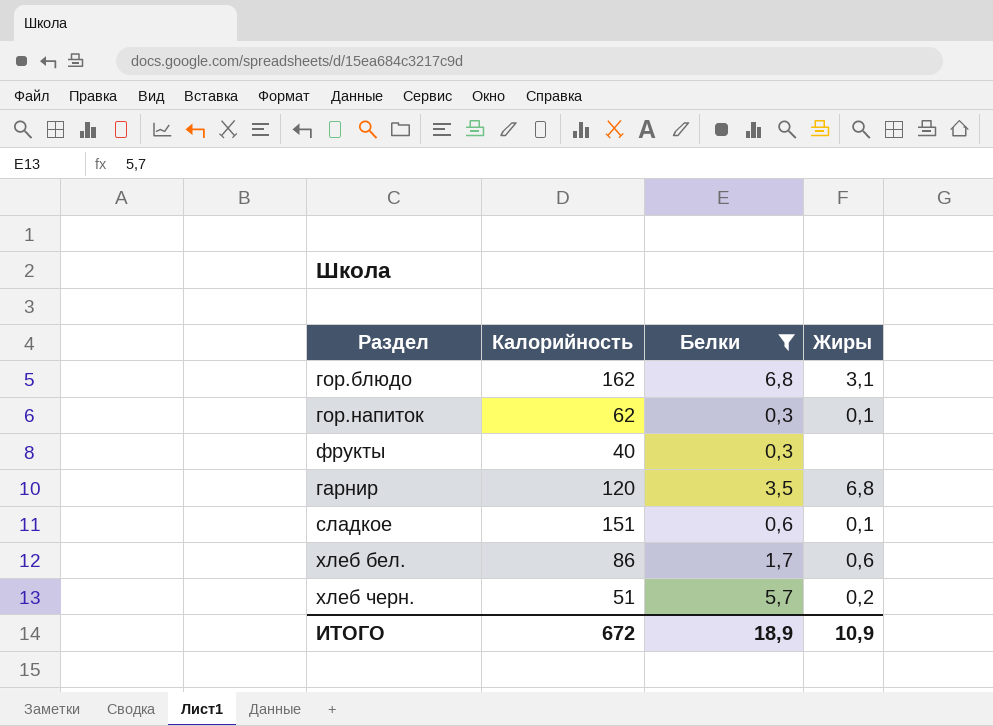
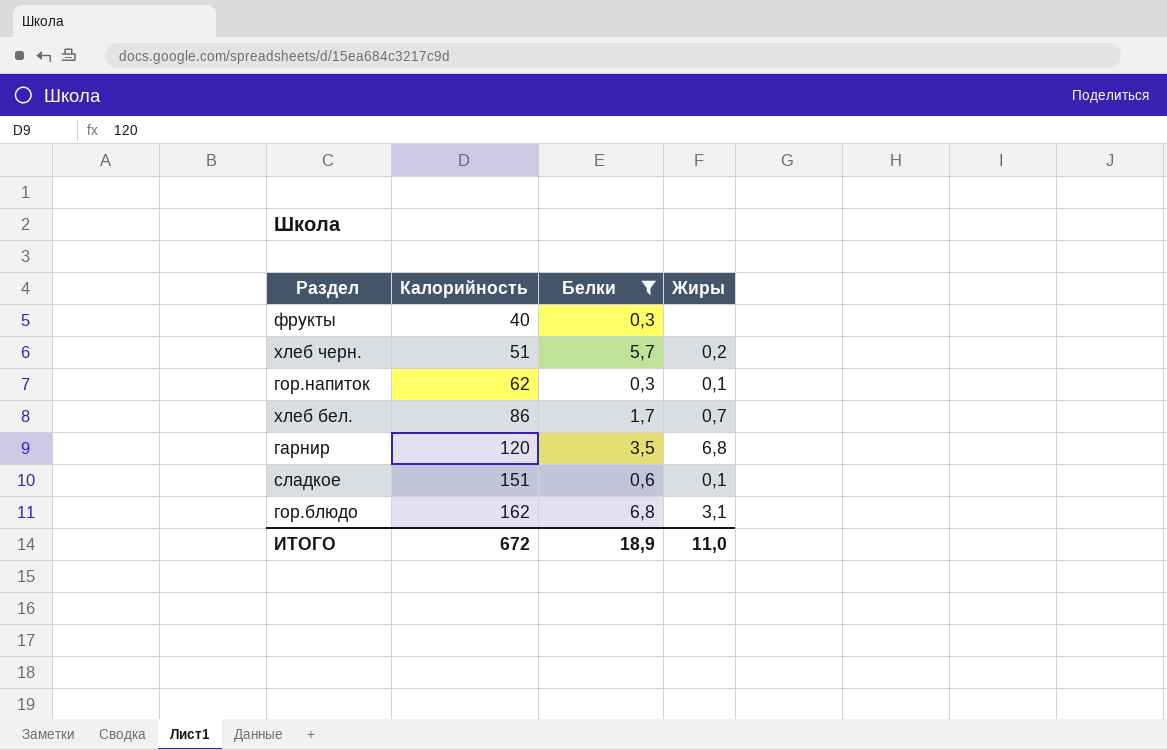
row order: none -> Калорийность ascending
хлеб бел. | Жиры: 0,6 -> 0,7
ИТОГО | Жиры: 10,9 -> 11,0

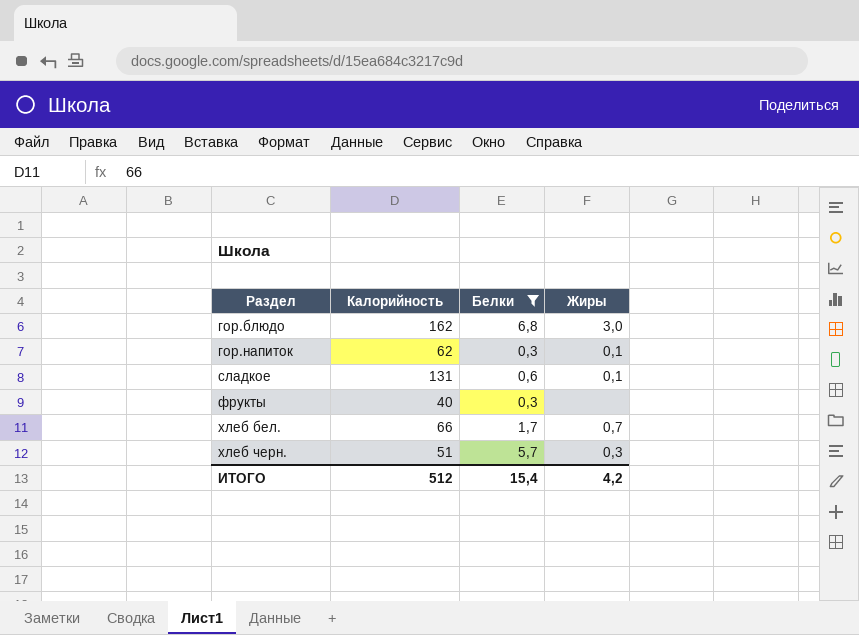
row order: Калорийность ascending -> Раздел ascending
row гарнир: 120 | 3,5 | 6,8 -> none
гор.блюдо | Жиры: 3,1 -> 3,0
сладкое | Калорийность: 151 -> 131
хлеб бел. | Калорийность: 86 -> 66
хлеб черн. | Жиры: 0,2 -> 0,3
ИТОГО | Калорийность: 672 -> 512
ИТОГО | Белки: 18,9 -> 15,4
ИТОГО | Жиры: 11,0 -> 4,2

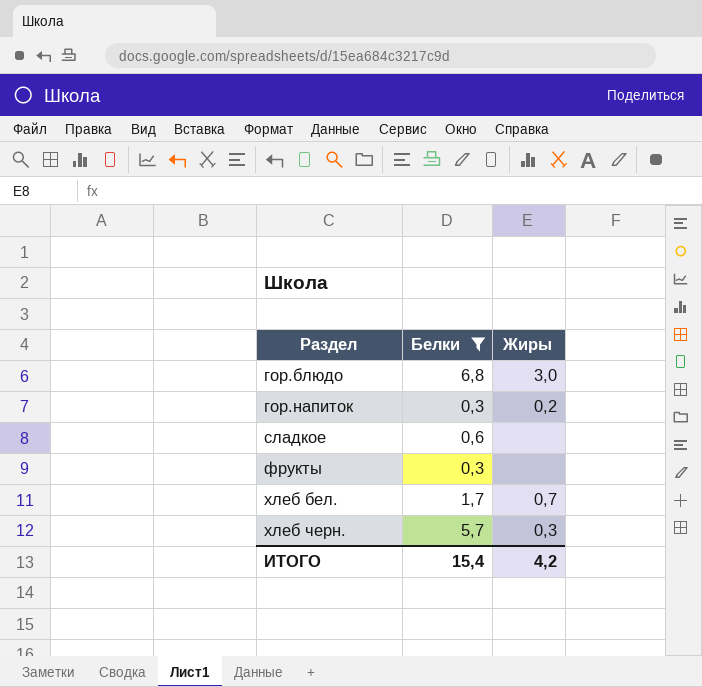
column Калорийность | position: 2 -> none
гор.напиток | Жиры: 0,1 -> 0,2
сладкое | Жиры: 0,1 -> none

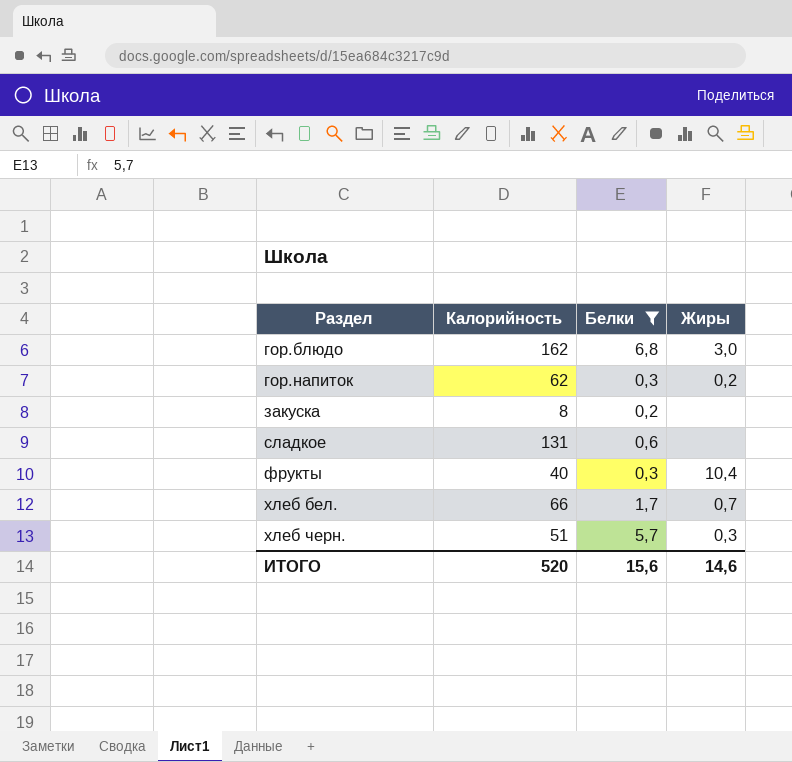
column Калорийность | position: none -> 2
row закуска: none -> 8 | 0,2 | none
фрукты | Жиры: none -> 10,4
ИТОГО | Белки: 15,4 -> 15,6
ИТОГО | Жиры: 4,2 -> 14,6

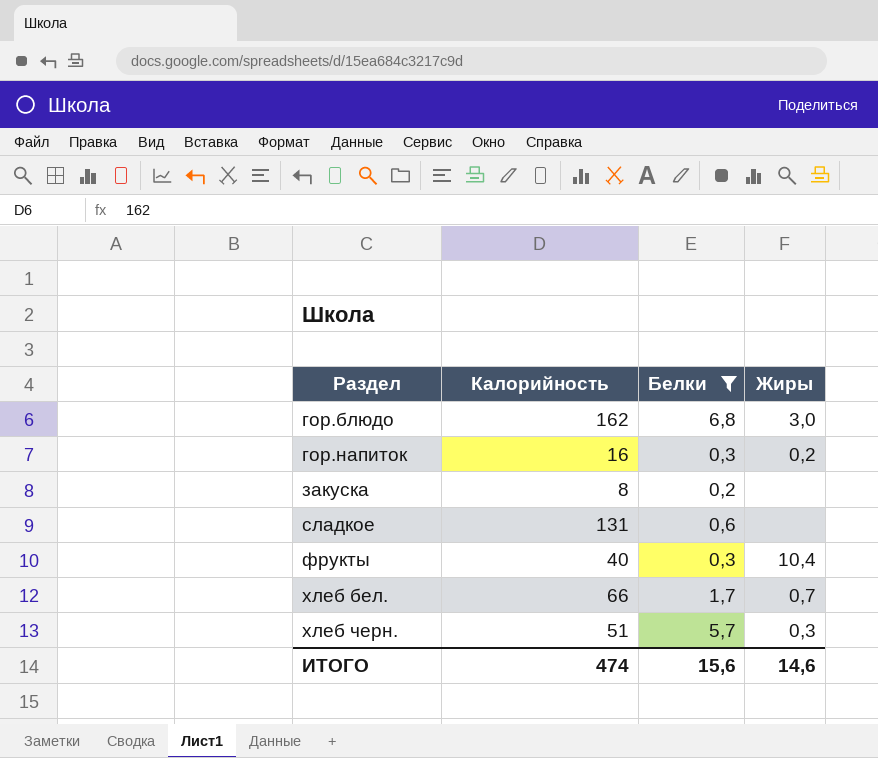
гор.напиток | Калорийность: 62 -> 16
ИТОГО | Калорийность: 520 -> 474

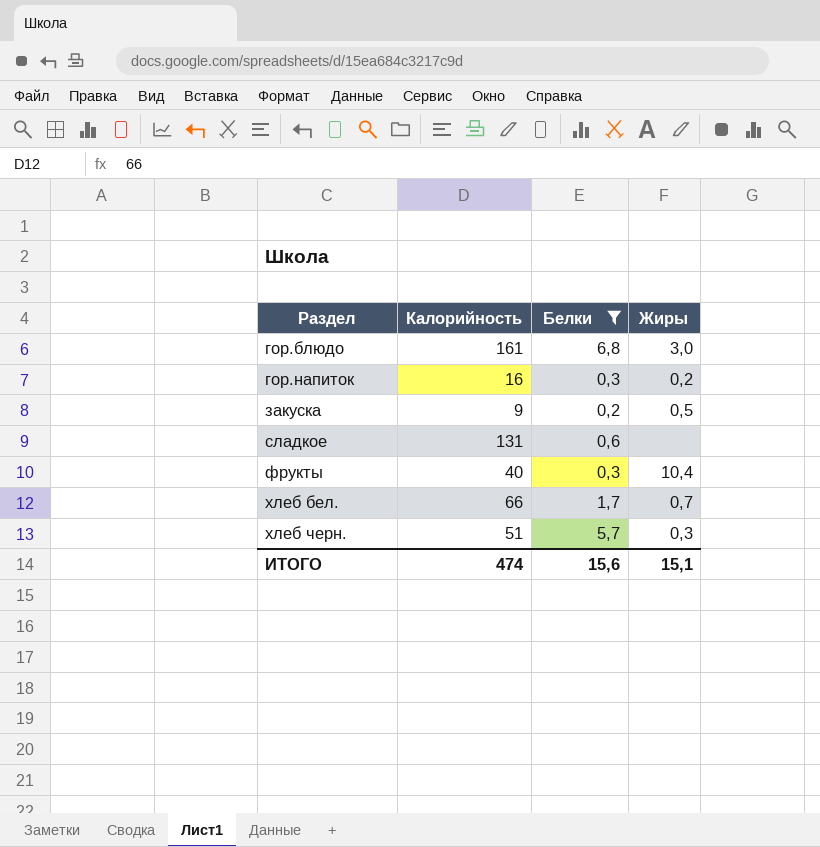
гор.блюдо | Калорийность: 162 -> 161
закуска | Калорийность: 8 -> 9
закуска | Жиры: none -> 0,5
ИТОГО | Жиры: 14,6 -> 15,1

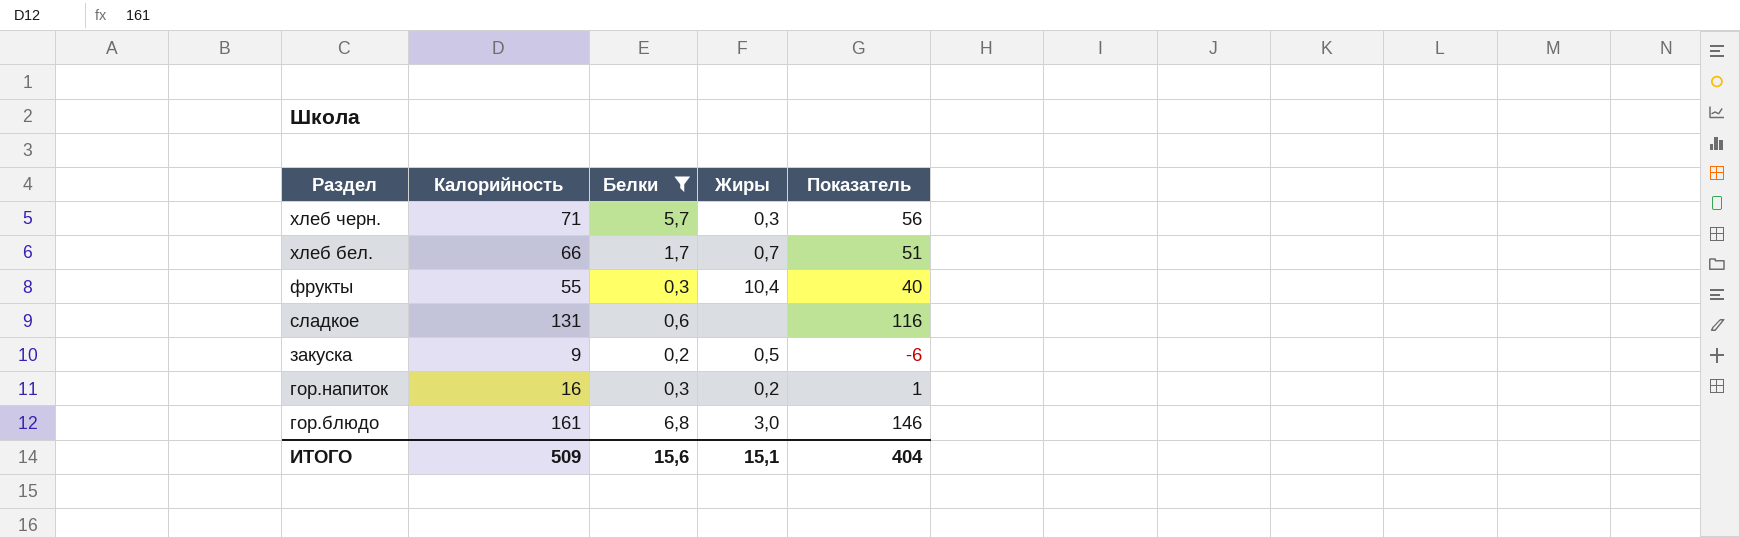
row order: Раздел ascending -> Раздел descending
column Показатель | formula: none -> [Калорийность] - 15
хлеб черн. | Калорийность: 51 -> 71
фрукты | Калорийность: 40 -> 55
ИТОГО | Калорийность: 474 -> 509

